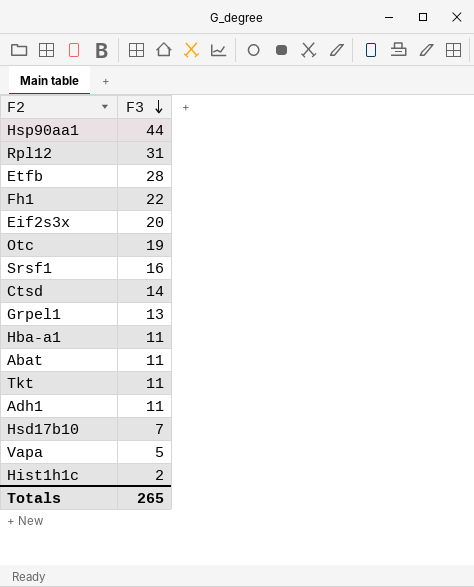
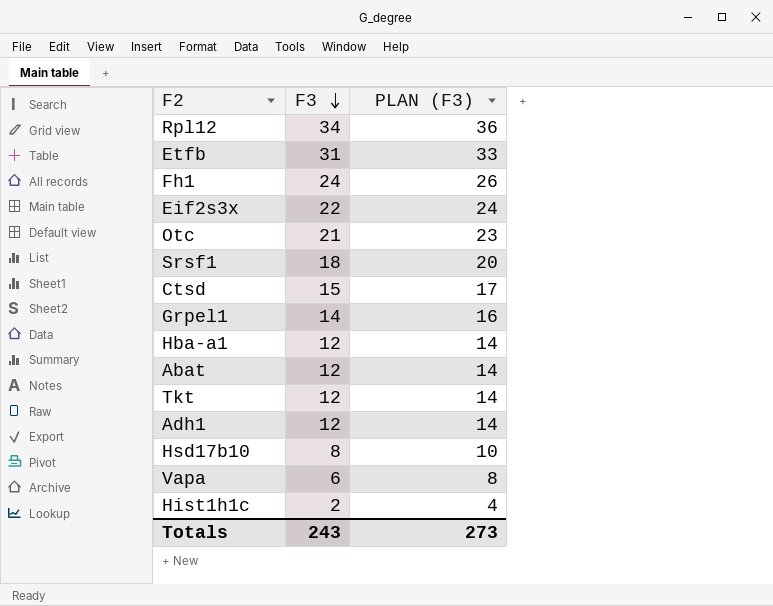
column PLAN (F3) | formula: none -> [F3] + 2
row Hsp90aa1: 44 -> none
Rpl12 | F3: 31 -> 34
Etfb | F3: 28 -> 31
Fh1 | F3: 22 -> 24
Eif2s3x | F3: 20 -> 22
Otc | F3: 19 -> 21
Srsf1 | F3: 16 -> 18
Ctsd | F3: 14 -> 15
Grpel1 | F3: 13 -> 14
Hba-a1 | F3: 11 -> 12
Abat | F3: 11 -> 12
Tkt | F3: 11 -> 12
Adh1 | F3: 11 -> 12
Hsd17b10 | F3: 7 -> 8
Vapa | F3: 5 -> 6
Totals | F3: 265 -> 243

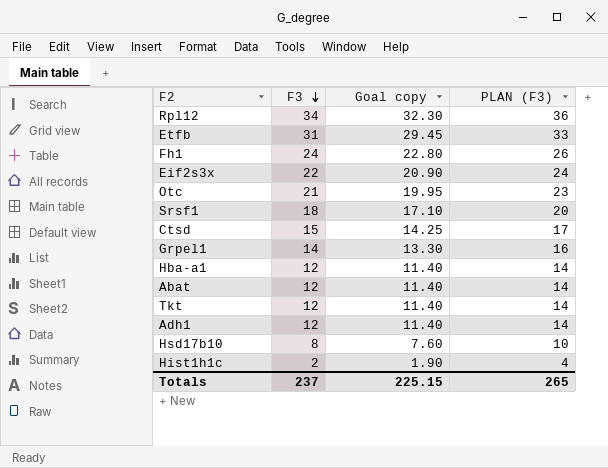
column Goal copy | formula: none -> [F3] * 0.95
row Vapa: 6 | 8 -> none
Totals | F3: 243 -> 237
Totals | PLAN (F3): 273 -> 265

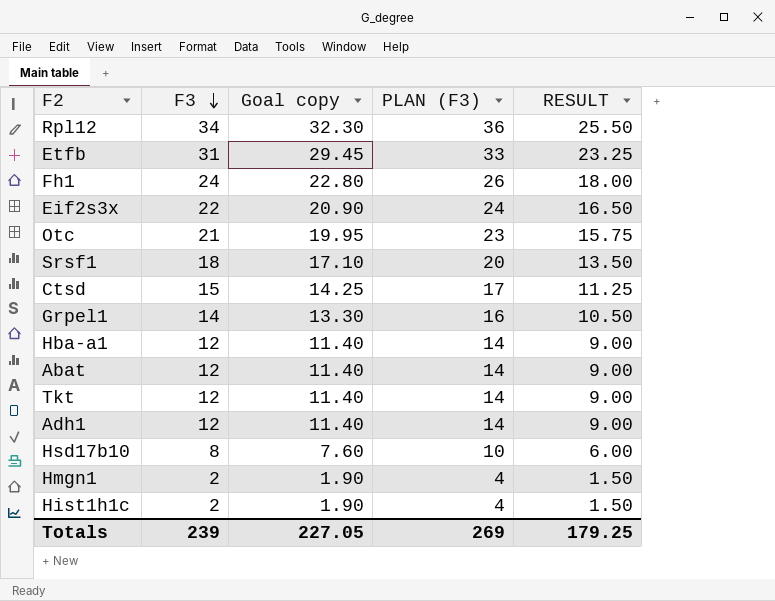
column RESULT | formula: none -> [F3] * 0.75
row Hmgn1: none -> 2 | 1.90 | 4 | 1.50
Totals | F3: 237 -> 239
Totals | Goal copy: 225.15 -> 227.05
Totals | PLAN (F3): 265 -> 269

